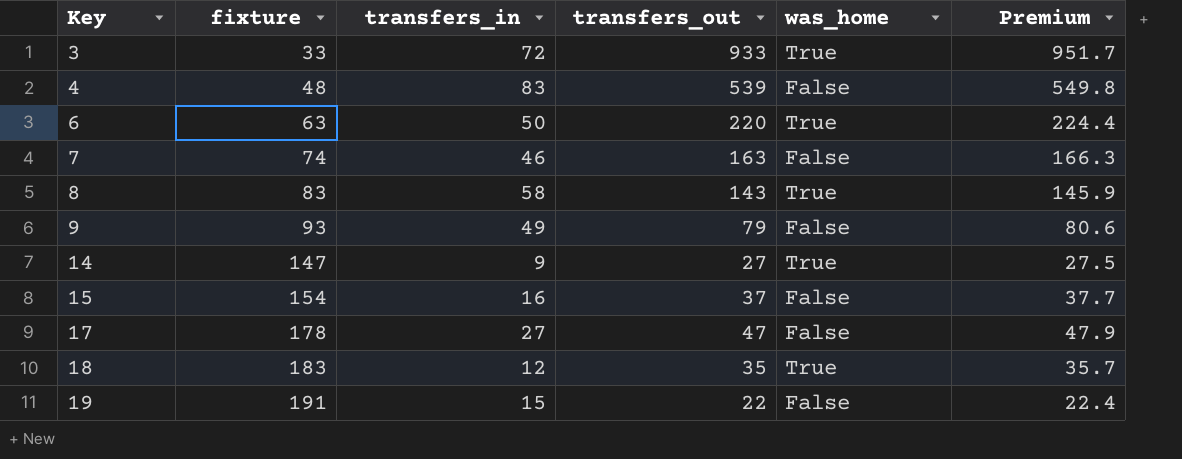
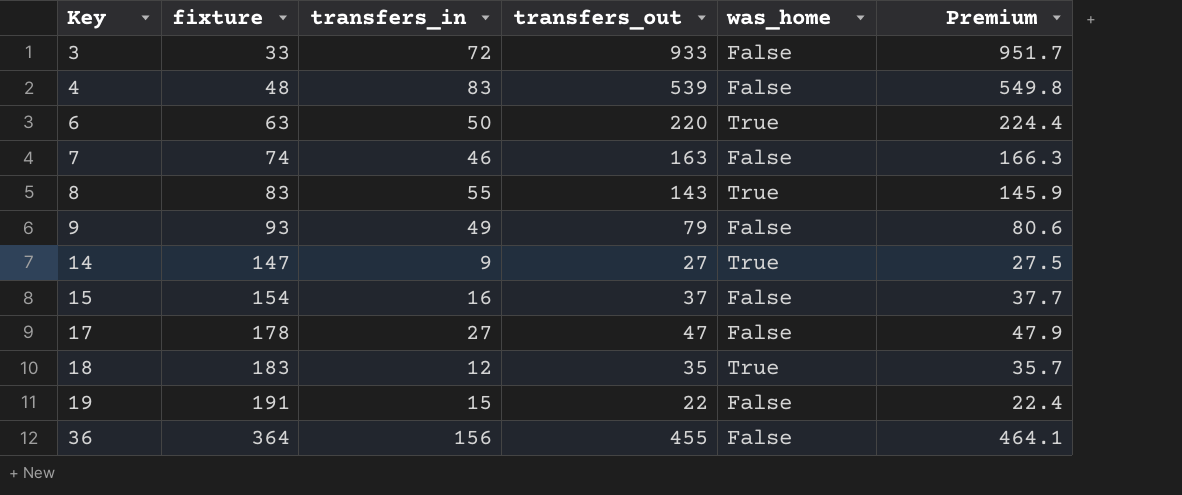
3 | was_home: True -> False
8 | transfers_in: 58 -> 55
row 36: none -> 364 | 156 | 455 | False | 464.1

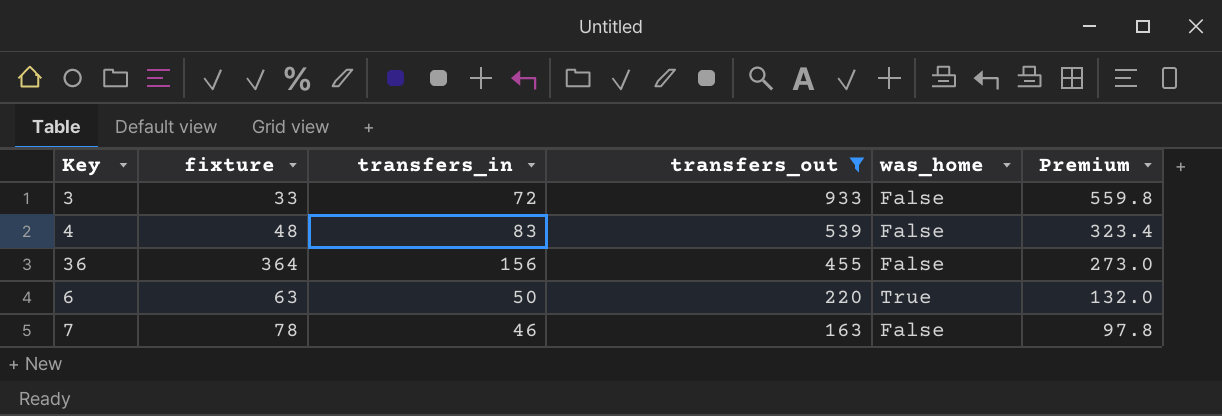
filter: none -> transfers_out >= 163
row order: Key ascending -> transfers_out descending
column Premium | formula: [transfers_out] * 1.02 -> [transfers_out] * 0.6
7 | fixture: 74 -> 78

